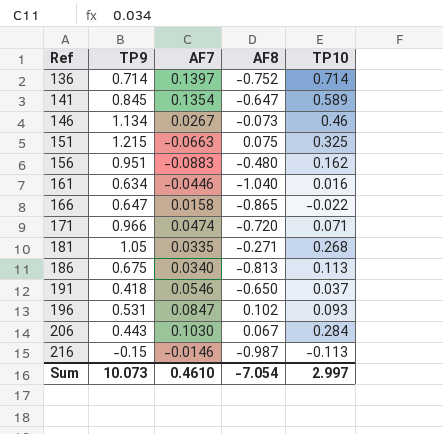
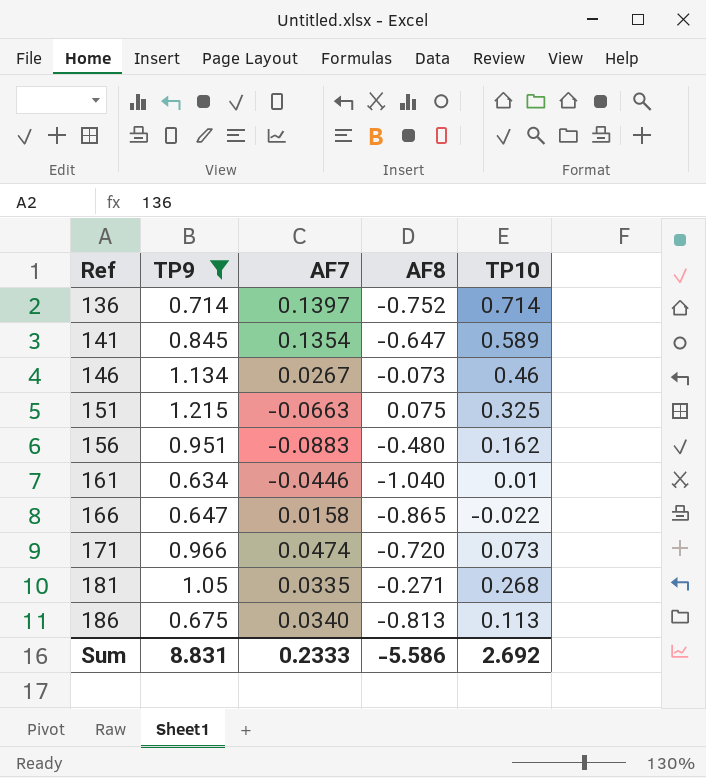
filter: none -> TP9 >= 0.634
161 | TP10: 0.016 -> 0.01
171 | TP10: 0.071 -> 0.073
Sum | TP9: 10.073 -> 8.831
Sum | AF7: 0.4610 -> 0.2333
Sum | AF8: -7.054 -> -5.586
Sum | TP10: 2.997 -> 2.692

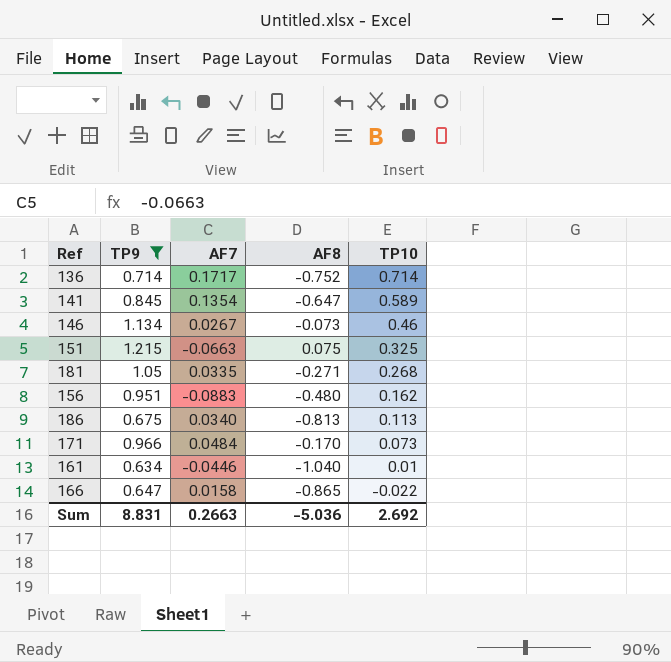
row order: Ref ascending -> TP10 descending
136 | AF7: 0.1397 -> 0.1717
171 | AF7: 0.0474 -> 0.0484
171 | AF8: -0.720 -> -0.170
Sum | AF7: 0.2333 -> 0.2663
Sum | AF8: -5.586 -> -5.036

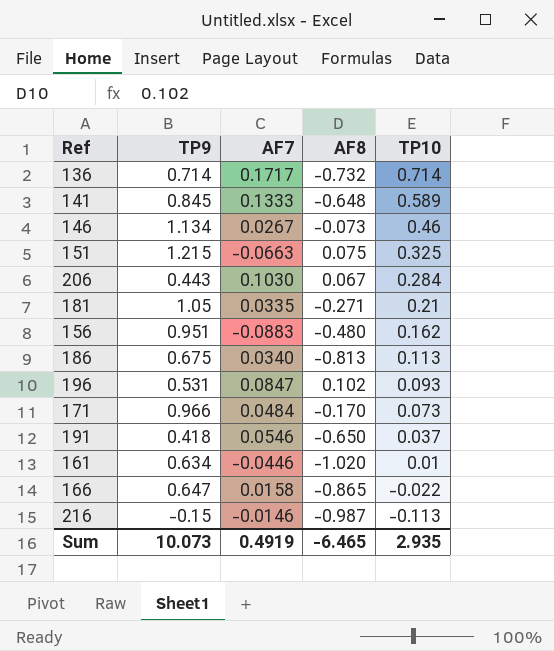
filter: TP9 >= 0.634 -> none
136 | AF8: -0.752 -> -0.732
141 | AF7: 0.1354 -> 0.1333
141 | AF8: -0.647 -> -0.648
181 | TP10: 0.268 -> 0.21
161 | AF8: -1.040 -> -1.020
Sum | TP9: 8.831 -> 10.073
Sum | AF7: 0.2663 -> 0.4919
Sum | AF8: -5.036 -> -6.465
Sum | TP10: 2.692 -> 2.935

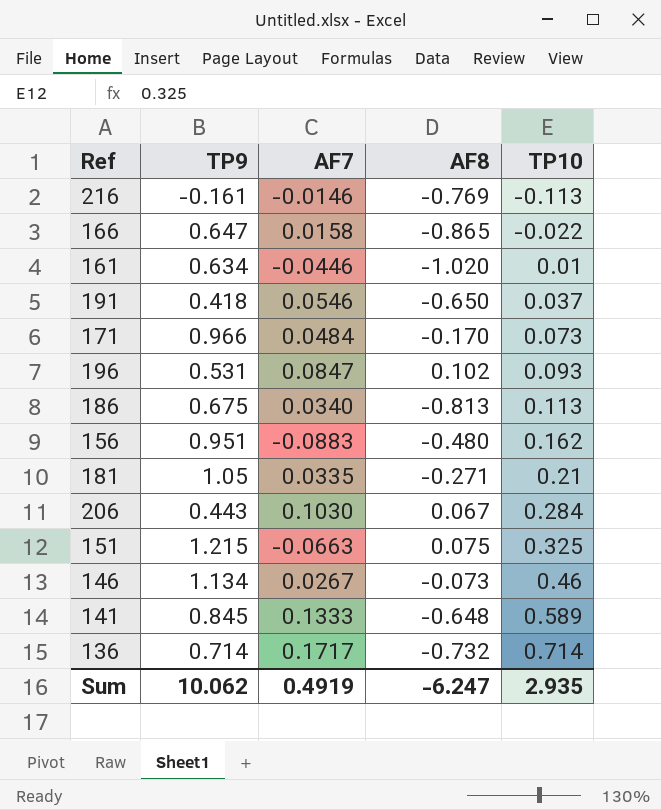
row order: TP10 descending -> TP10 ascending
216 | TP9: -0.15 -> -0.161
216 | AF8: -0.987 -> -0.769
Sum | TP9: 10.073 -> 10.062
Sum | AF8: -6.465 -> -6.247

